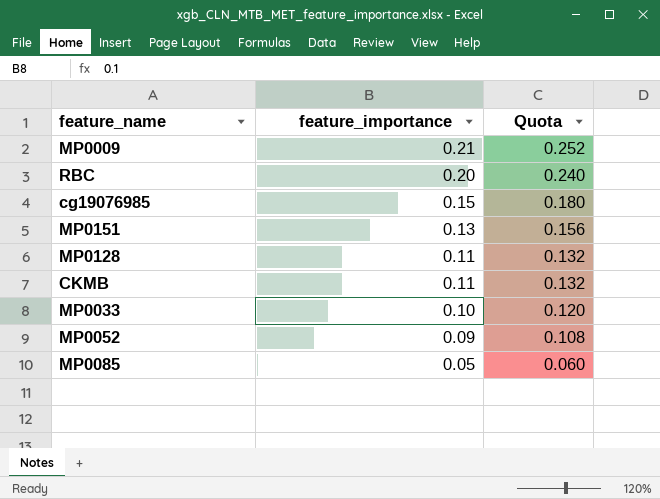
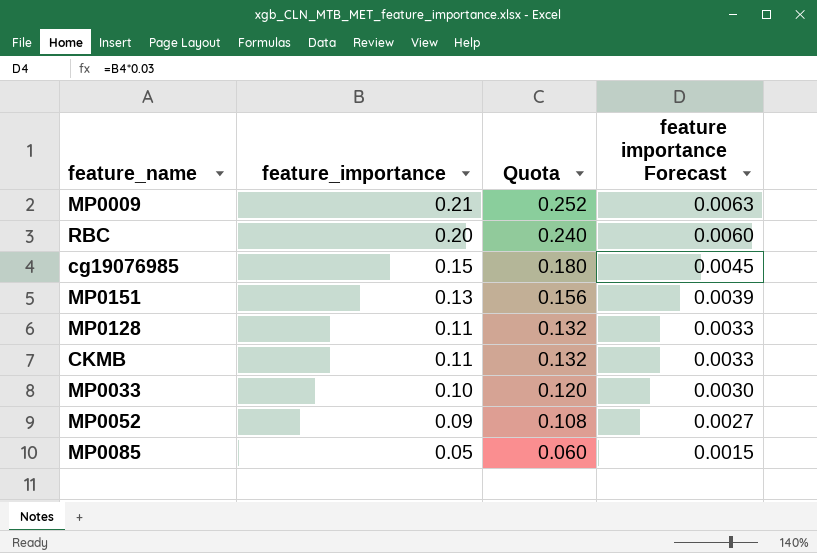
column feature importance Forecast | formula: none -> [feature_importance] * 0.03

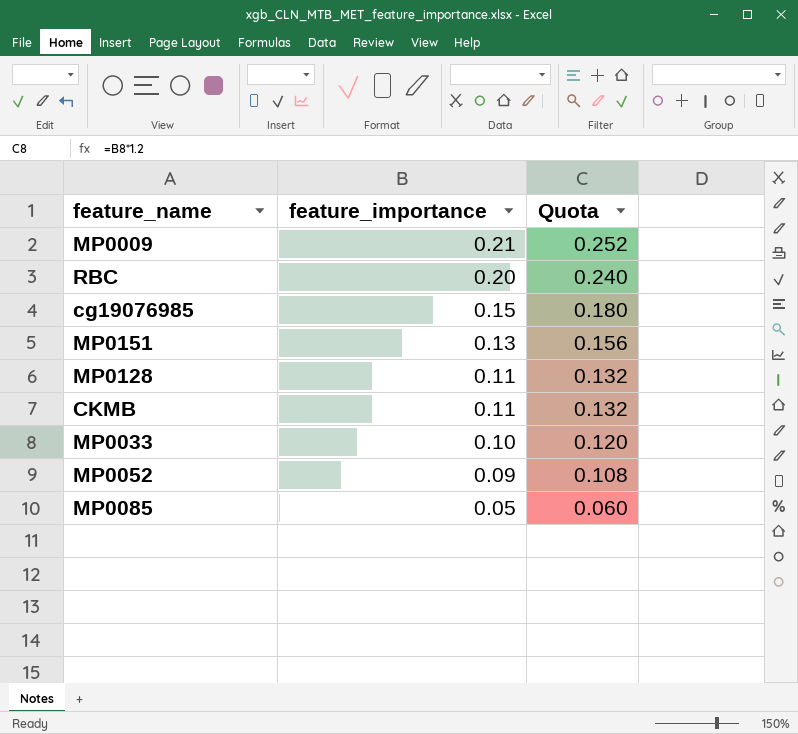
column feature importance Forecast | formula: [feature_importance] * 0.03 -> none

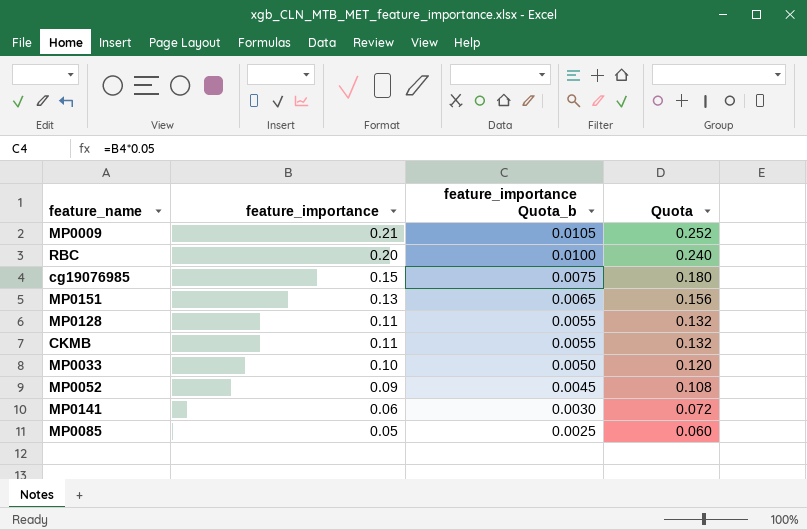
column feature_importance Quota_b | formula: none -> [feature_importance] * 0.05
row MP0141: none -> 0.06 | 0.0030 | 0.072

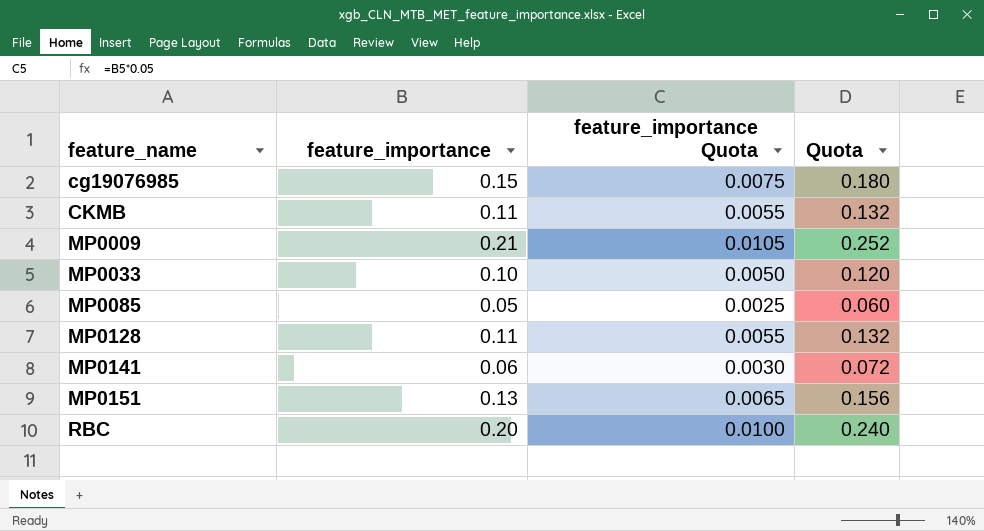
row order: feature_importance descending -> feature_name ascending
column name: feature_importance Quota_b -> feature_importance Quota
row MP0052: 0.09 | 0.0045 | 0.108 -> none

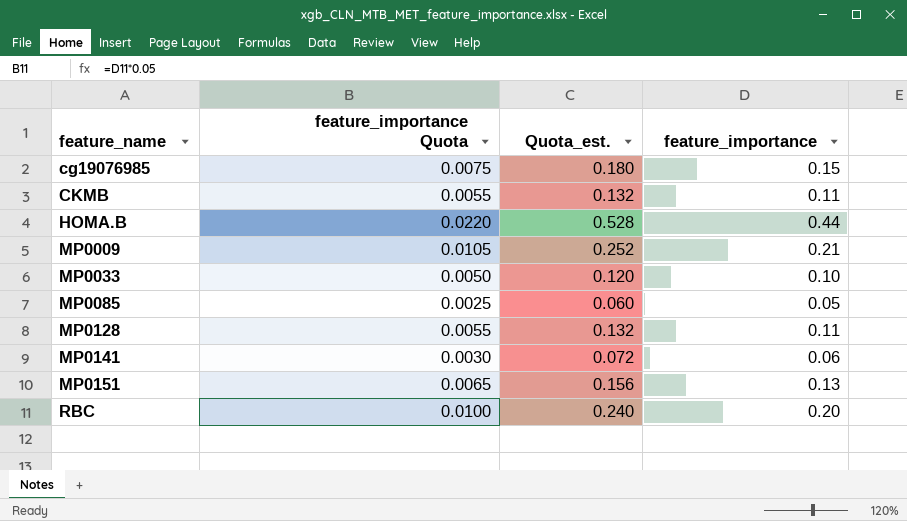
column name: Quota -> Quota_est.
column feature_importance | position: 2 -> 4
row HOMA.B: none -> 0.0220 | 0.528 | 0.44

